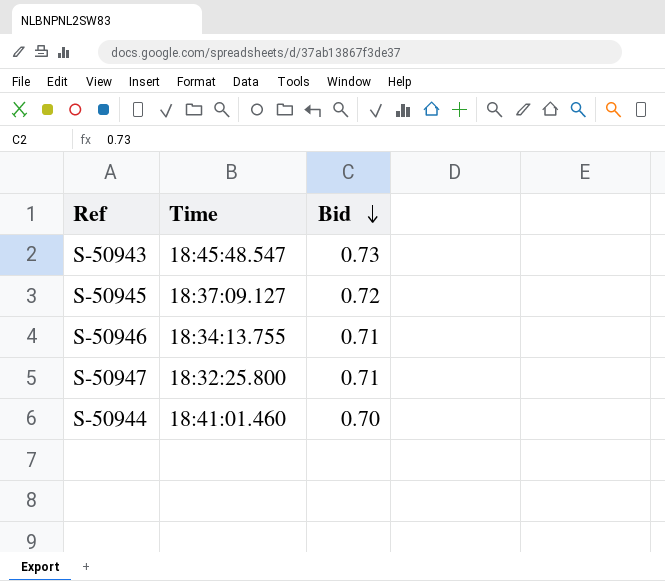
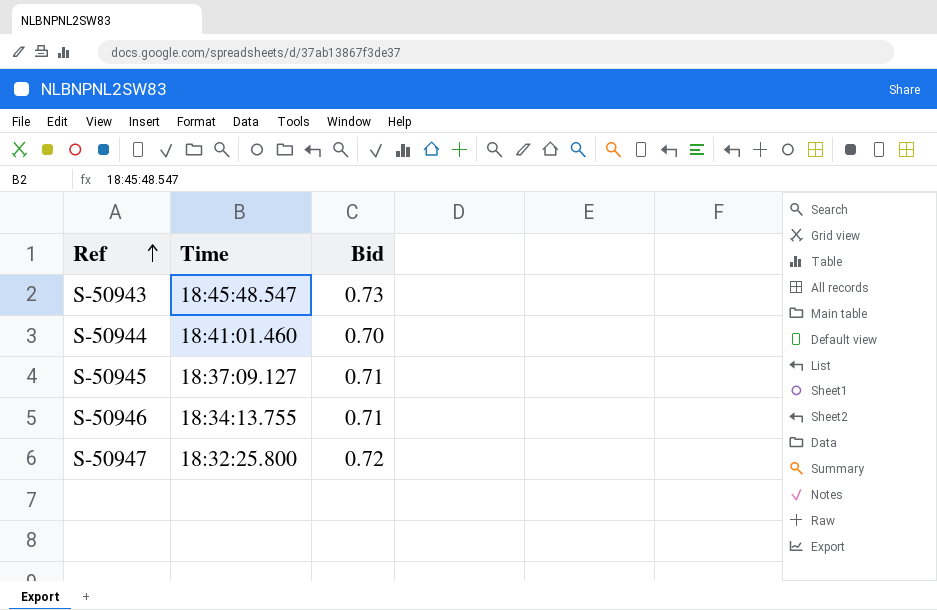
row order: Bid descending -> Ref ascending
S-50945 | Bid: 0.72 -> 0.71
S-50947 | Bid: 0.71 -> 0.72

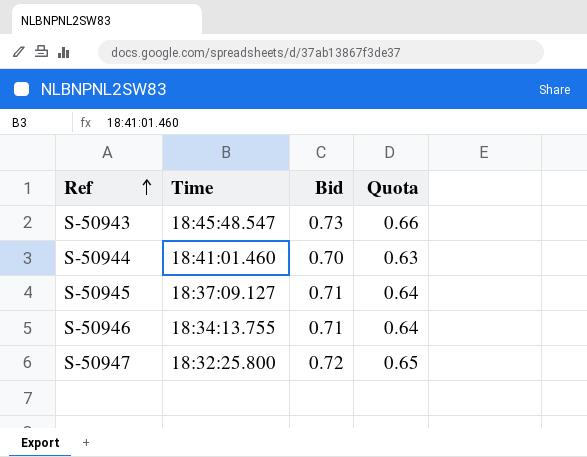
column Quota | formula: none -> [Bid] * 0.9

